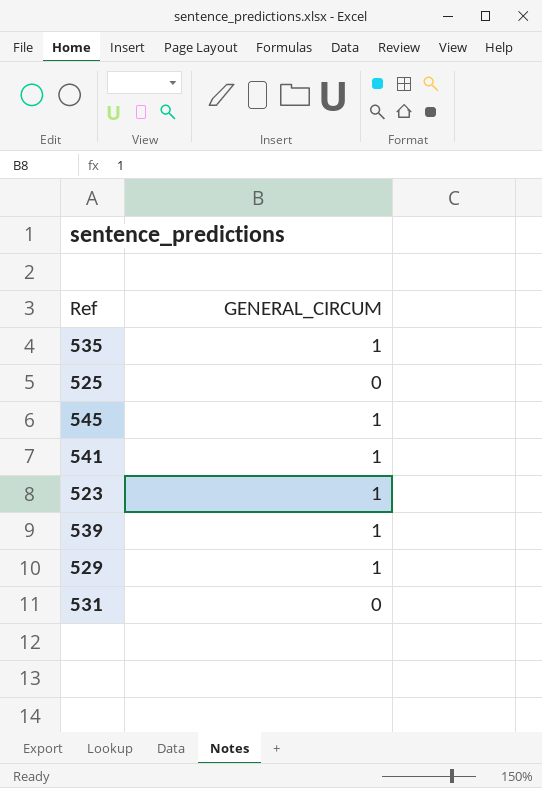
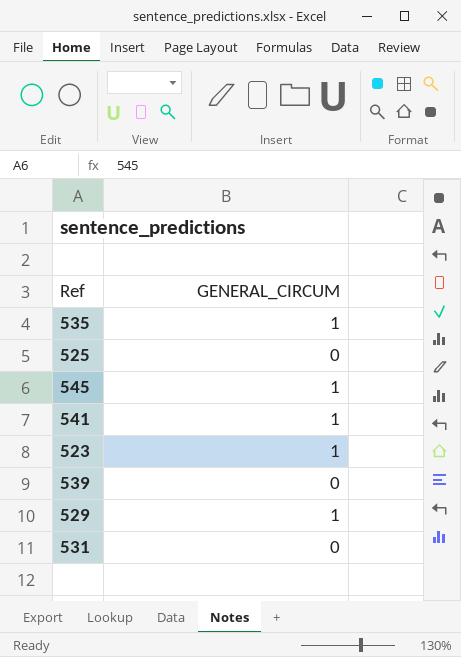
539 | GENERAL_CIRCUM: 1 -> 0

